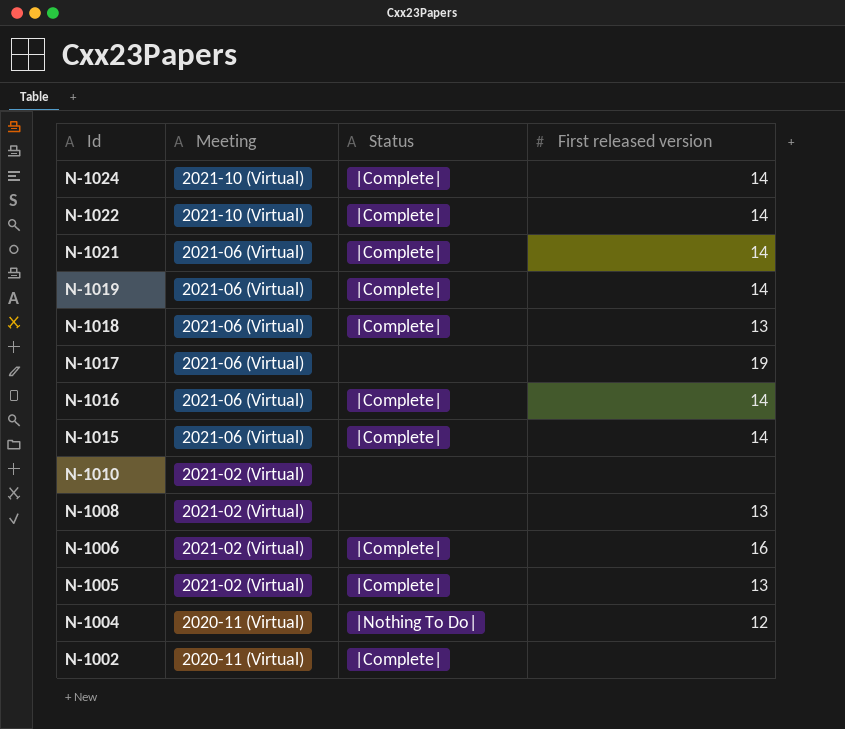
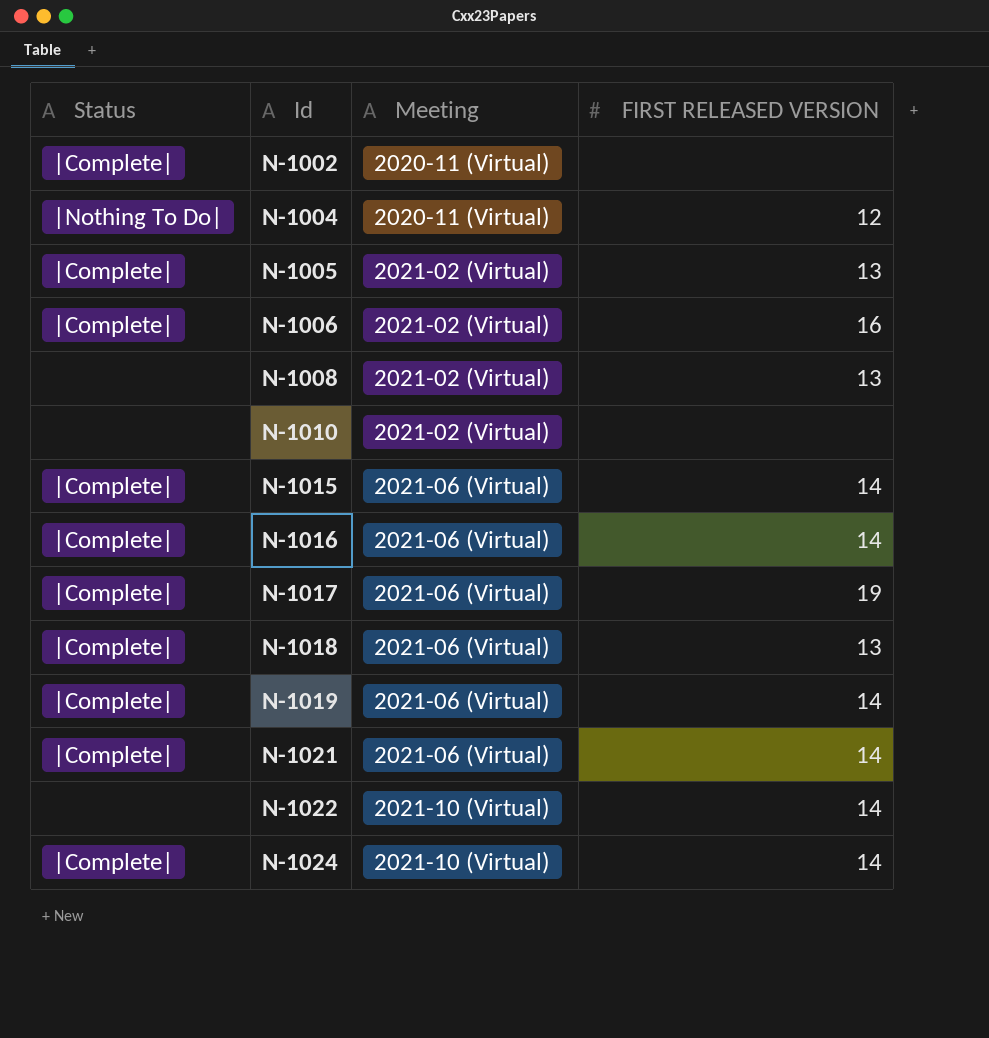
row order: Id descending -> Id ascending
column Status | position: 3 -> 1
column name: First released version -> FIRST RELEASED VERSION
N-1017 | Status: none -> |Complete|
N-1022 | Status: |Complete| -> none

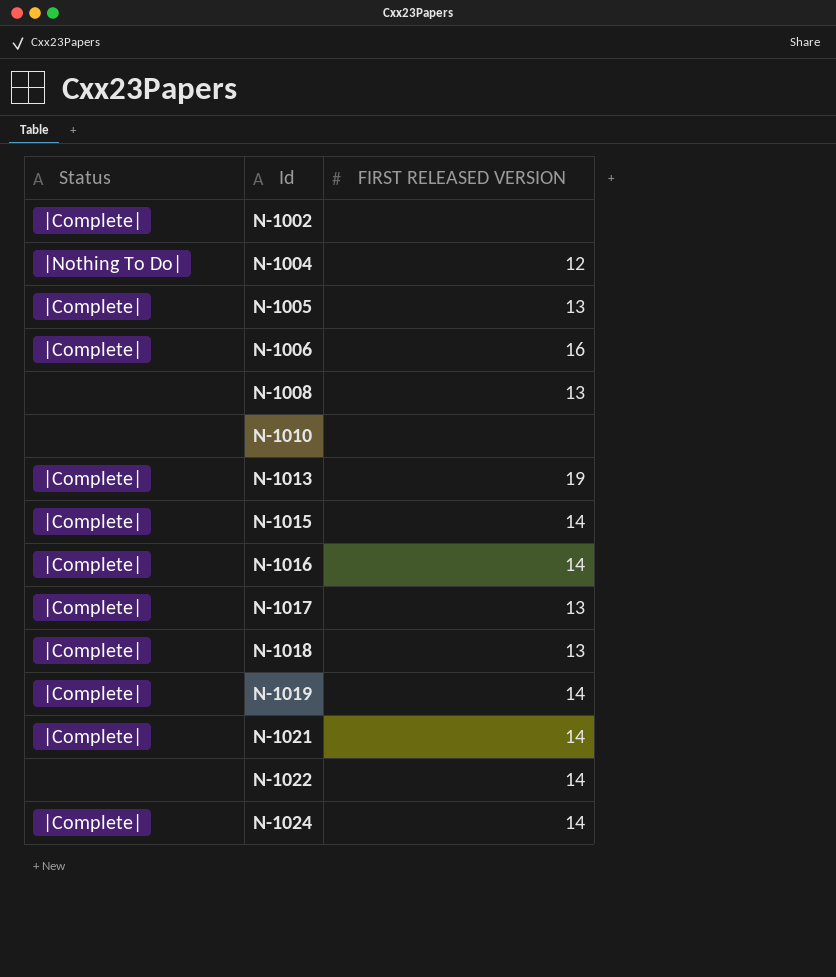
column Meeting | position: 3 -> none
row N-1013: none -> |Complete| | 19
N-1017 | FIRST RELEASED VERSION: 19 -> 13

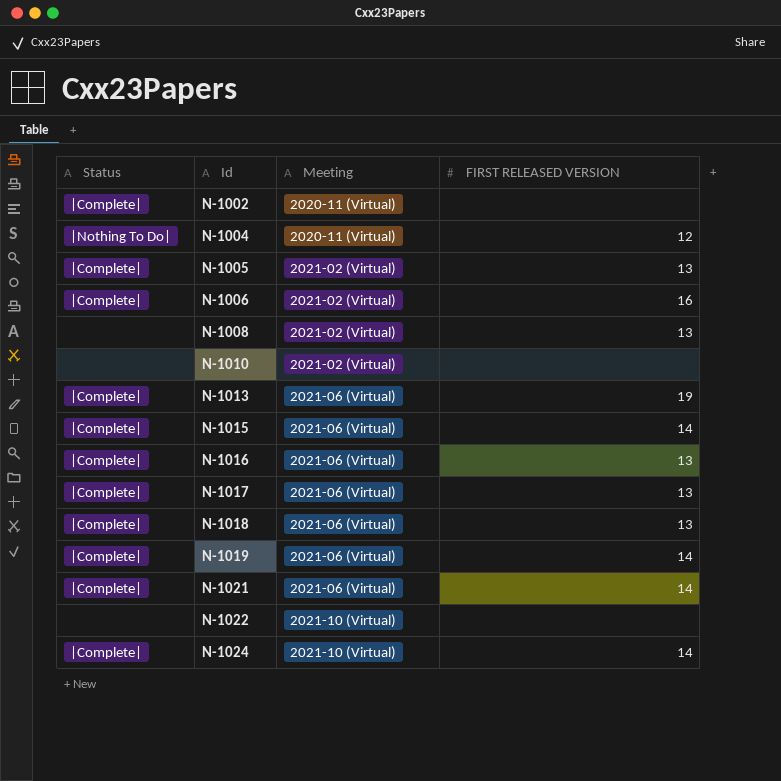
column Meeting | position: none -> 3
N-1016 | FIRST RELEASED VERSION: 14 -> 13
N-1022 | FIRST RELEASED VERSION: 14 -> none

